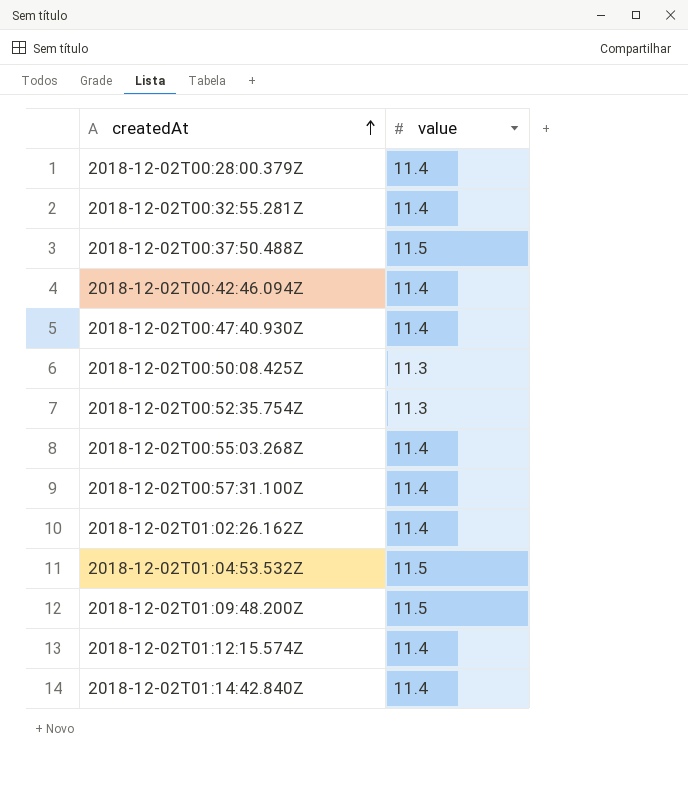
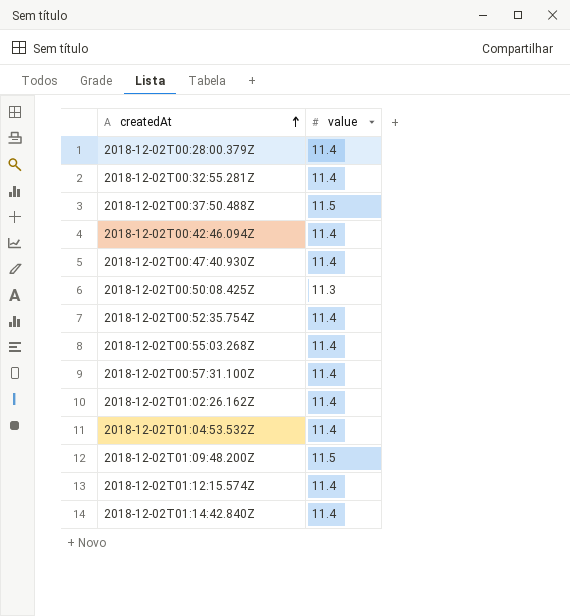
2018-12-02T00:52:35.754Z | value: 11.3 -> 11.4
2018-12-02T01:04:53.532Z | value: 11.5 -> 11.4

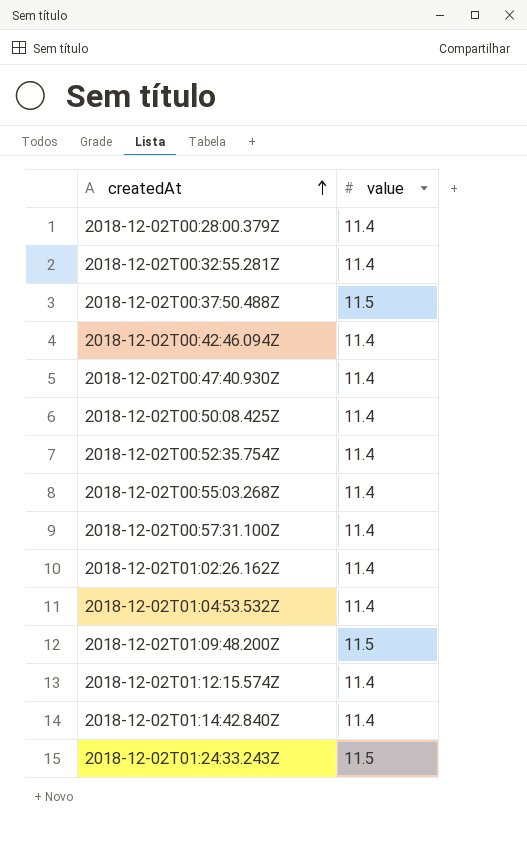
2018-12-02T00:50:08.425Z | value: 11.3 -> 11.4
row 2018-12-02T01:24:33.243Z: none -> 11.5

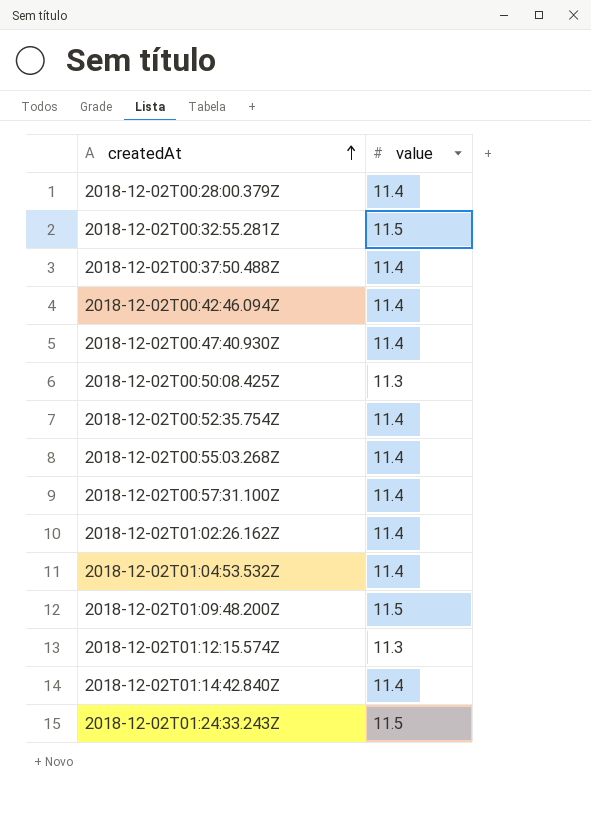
2018-12-02T00:32:55.281Z | value: 11.4 -> 11.5
2018-12-02T00:37:50.488Z | value: 11.5 -> 11.4
2018-12-02T00:50:08.425Z | value: 11.4 -> 11.3
2018-12-02T01:12:15.574Z | value: 11.4 -> 11.3

